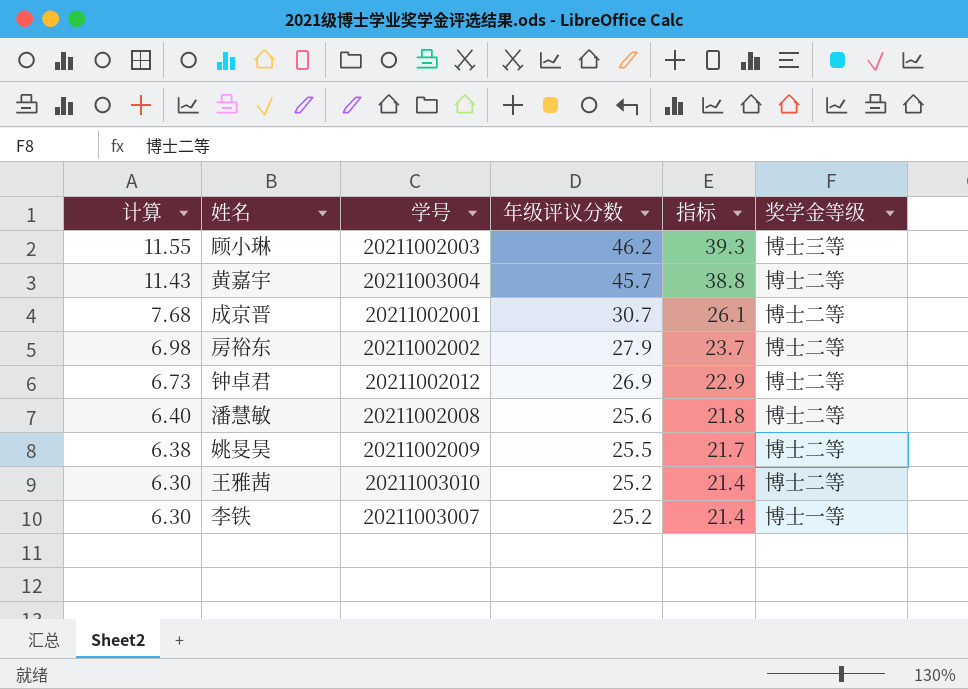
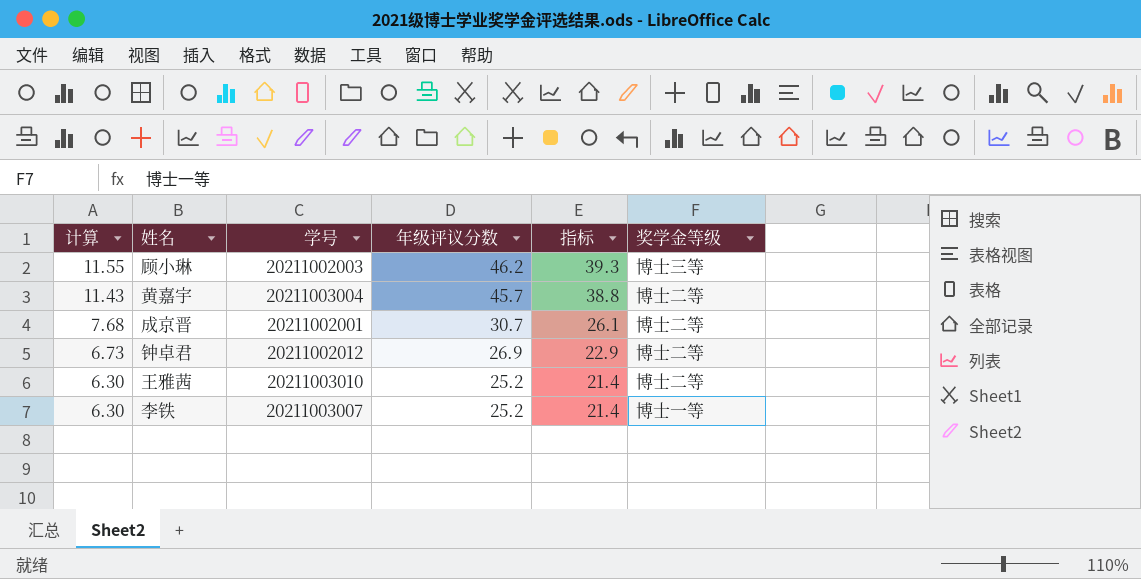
row 房裕东: 6.98 | 20211002002 | 27.9 | 23.7 | 博士二等 -> none
row 潘慧敏: 6.40 | 20211002008 | 25.6 | 21.8 | 博士二等 -> none
row 姚旻昊: 6.38 | 20211002009 | 25.5 | 21.7 | 博士二等 -> none

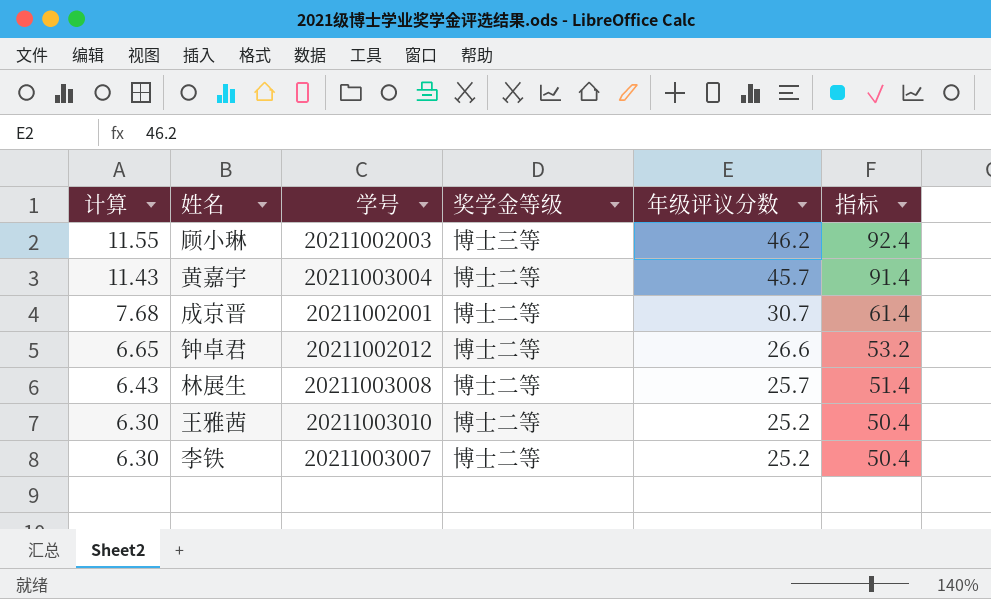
column 奖学金等级 | position: 6 -> 4
column 指标 | formula: [年级评议分数] * 0.85 -> [年级评议分数] * 2
钟卓君 | 计算: 6.73 -> 6.65
钟卓君 | 年级评议分数: 26.9 -> 26.6
row 林展生: none -> 6.43 | 20211003008 | 博士二等 | 25.7 | 51.4
李铁 | 奖学金等级: 博士一等 -> 博士二等

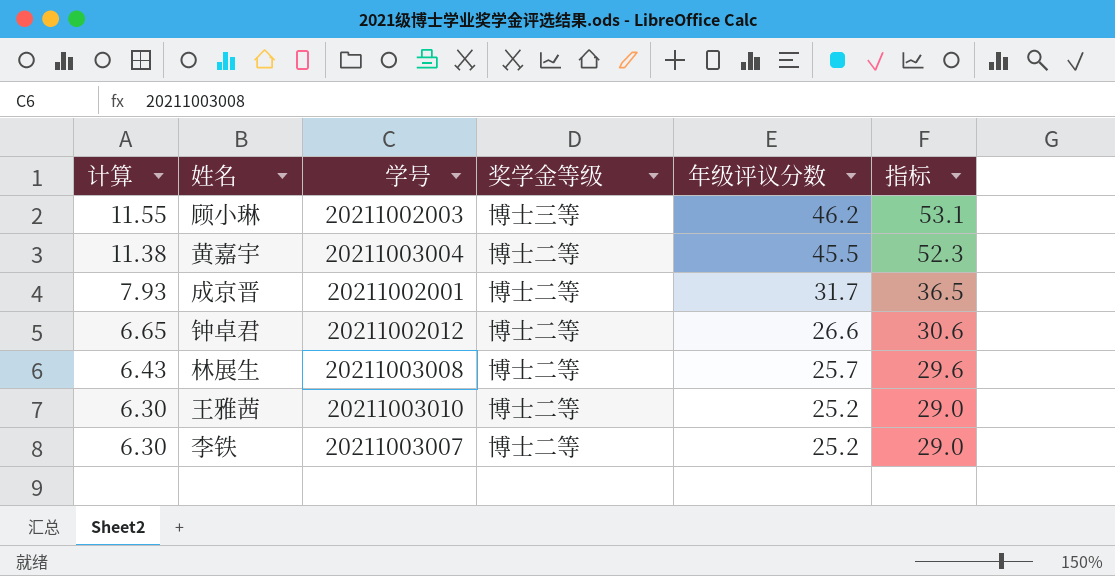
column 指标 | formula: [年级评议分数] * 2 -> [年级评议分数] * 1.15
黄嘉宇 | 计算: 11.43 -> 11.38
黄嘉宇 | 年级评议分数: 45.7 -> 45.5
成京晋 | 计算: 7.68 -> 7.93
成京晋 | 年级评议分数: 30.7 -> 31.7

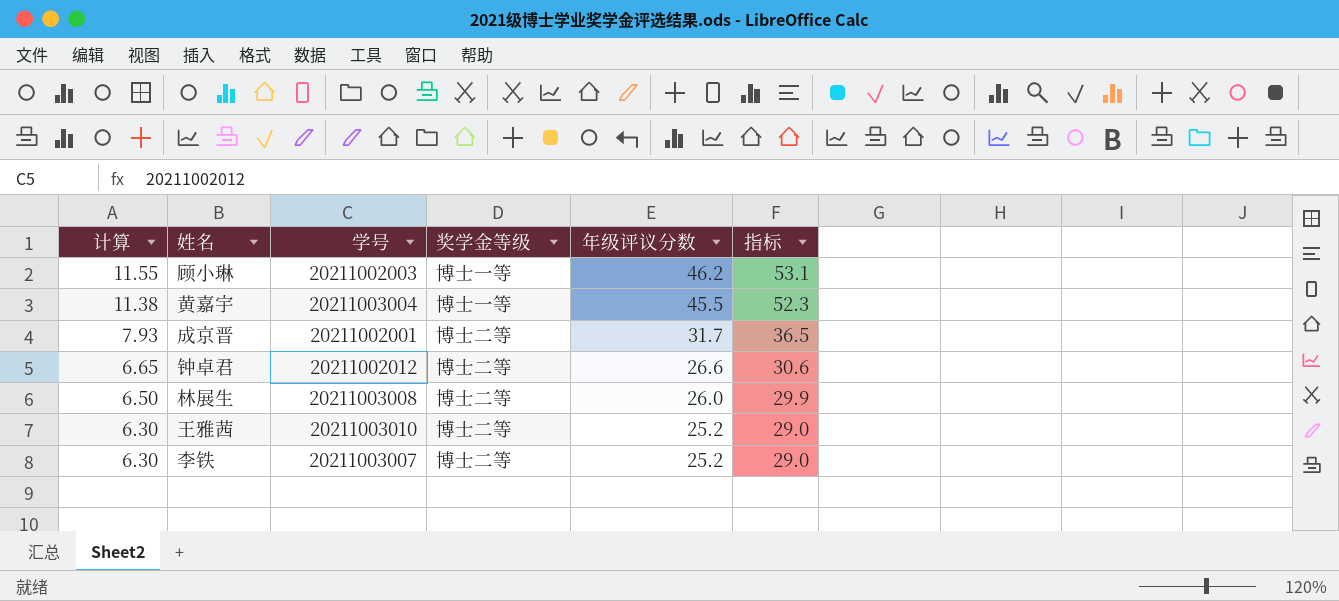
顾小琳 | 奖学金等级: 博士三等 -> 博士一等
黄嘉宇 | 奖学金等级: 博士二等 -> 博士一等
林展生 | 计算: 6.43 -> 6.50
林展生 | 年级评议分数: 25.7 -> 26.0
林展生 | 指标: 29.6 -> 29.9

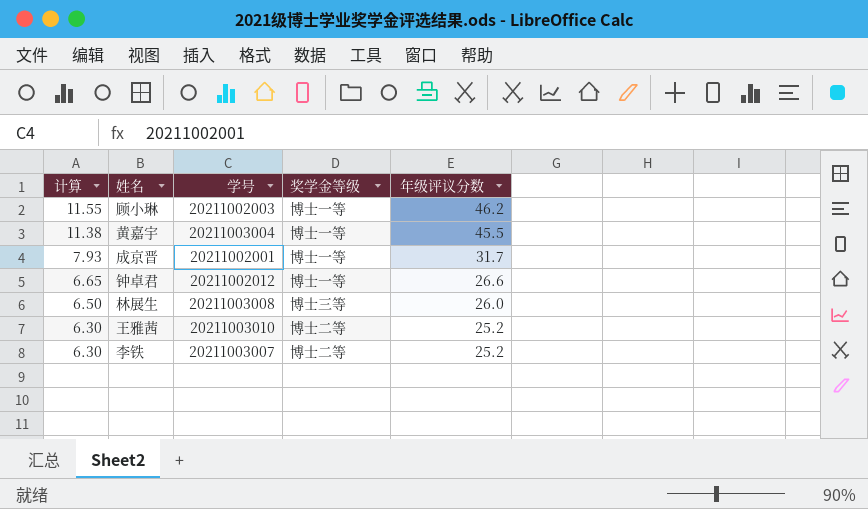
column 指标 | formula: [年级评议分数] * 1.15 -> none
成京晋 | 奖学金等级: 博士二等 -> 博士一等
钟卓君 | 奖学金等级: 博士二等 -> 博士一等
林展生 | 奖学金等级: 博士二等 -> 博士三等

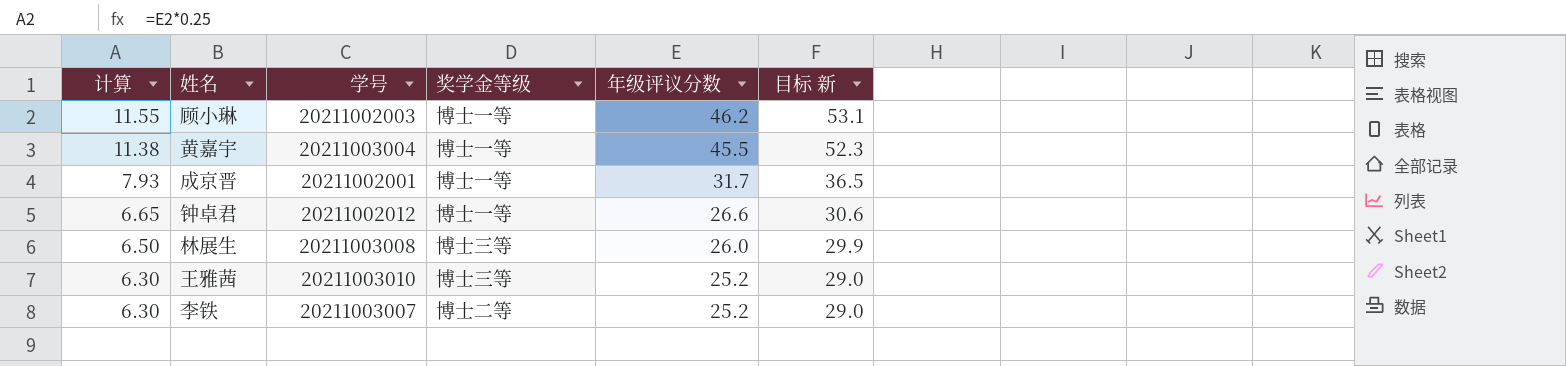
column 目标 新 | formula: none -> [年级评议分数] * 1.15
王雅茜 | 奖学金等级: 博士二等 -> 博士三等

